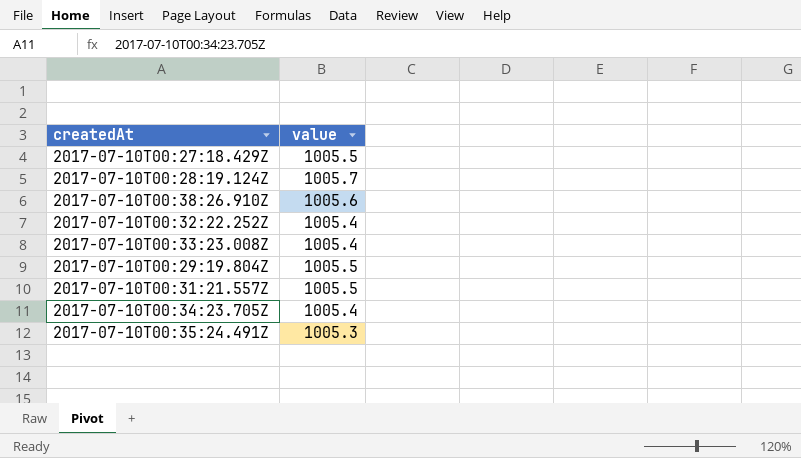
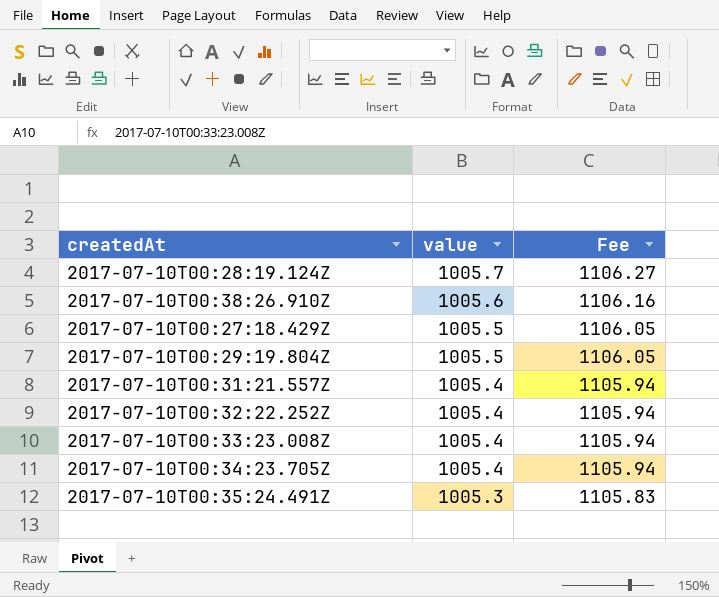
row order: none -> value descending
column Fee | formula: none -> [value] * 1.1
2017-07-10T00:31:21.557Z | value: 1005.5 -> 1005.4

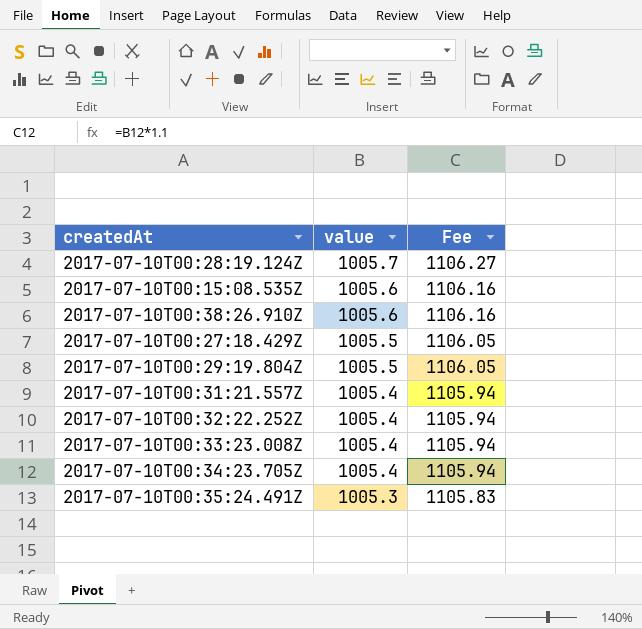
row 2017-07-10T00:15:08.535Z: none -> 1005.6 | 1106.16

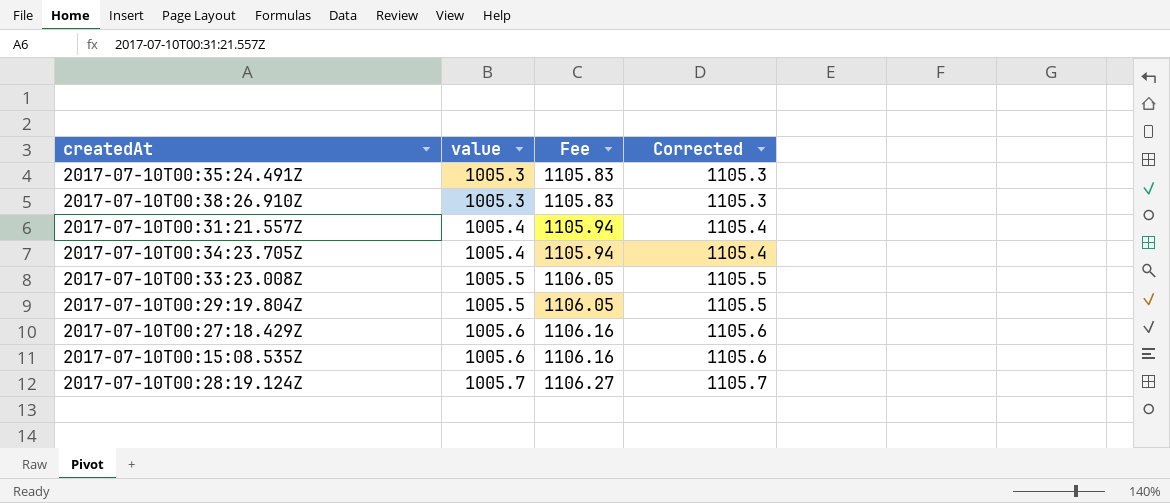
row order: value descending -> value ascending
column Corrected | formula: none -> [value] + 100
row 2017-07-10T00:32:22.252Z: 1005.4 | 1105.94 -> none
2017-07-10T00:38:26.910Z | value: 1005.6 -> 1005.3
2017-07-10T00:38:26.910Z | Fee: 1106.16 -> 1105.83
2017-07-10T00:33:23.008Z | value: 1005.4 -> 1005.5
2017-07-10T00:33:23.008Z | Fee: 1105.94 -> 1106.05
2017-07-10T00:27:18.429Z | value: 1005.5 -> 1005.6
2017-07-10T00:27:18.429Z | Fee: 1106.05 -> 1106.16

